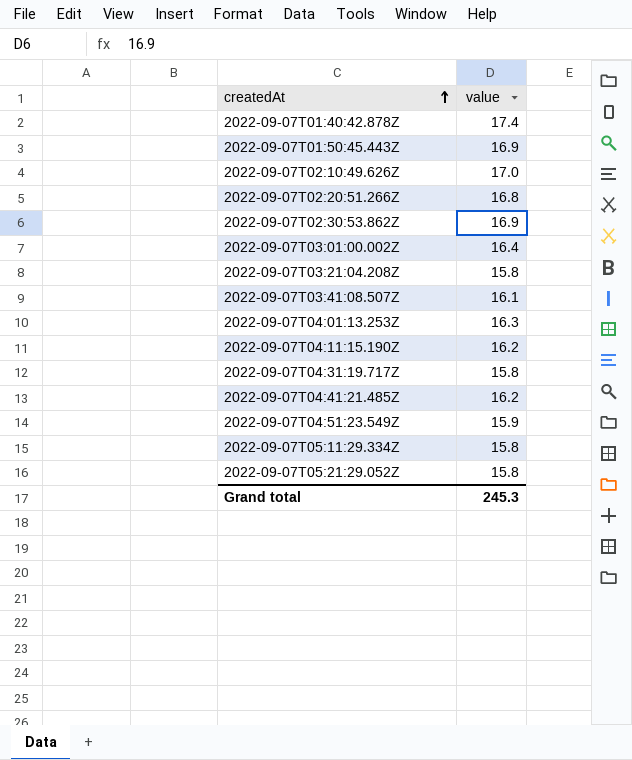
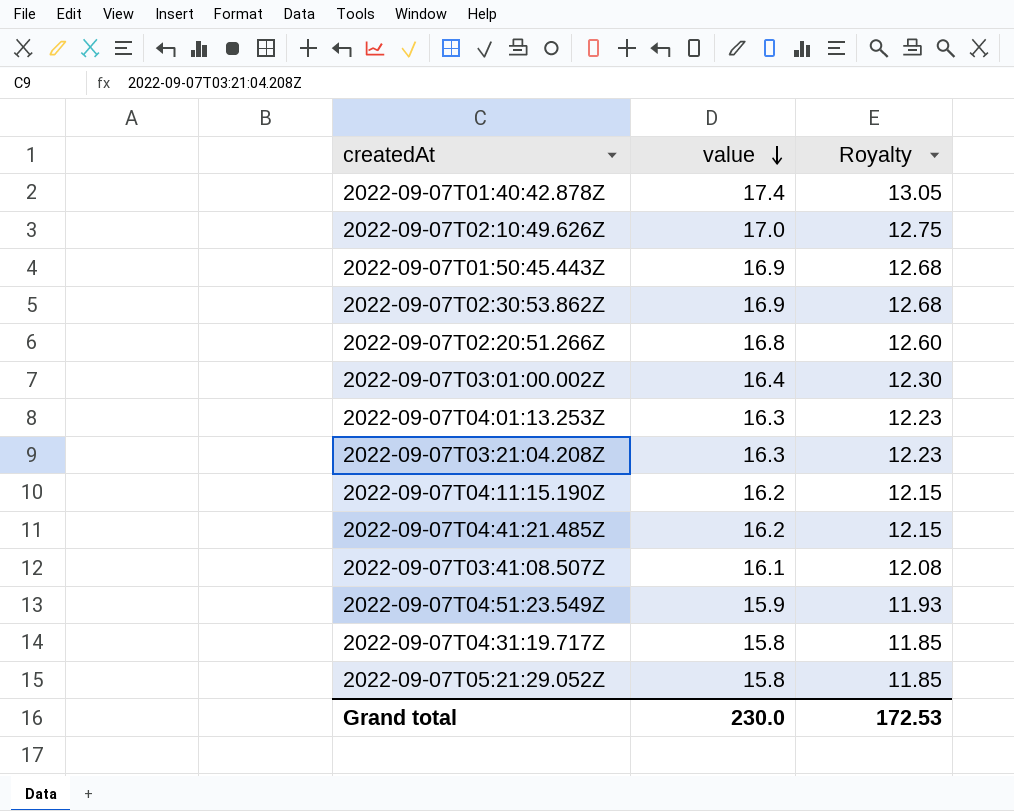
row order: createdAt ascending -> value descending
column Royalty | formula: none -> [value] * 0.75
row 2022-09-07T05:11:29.334Z: 15.8 -> none
2022-09-07T03:21:04.208Z | value: 15.8 -> 16.3
Grand total | value: 245.3 -> 230.0

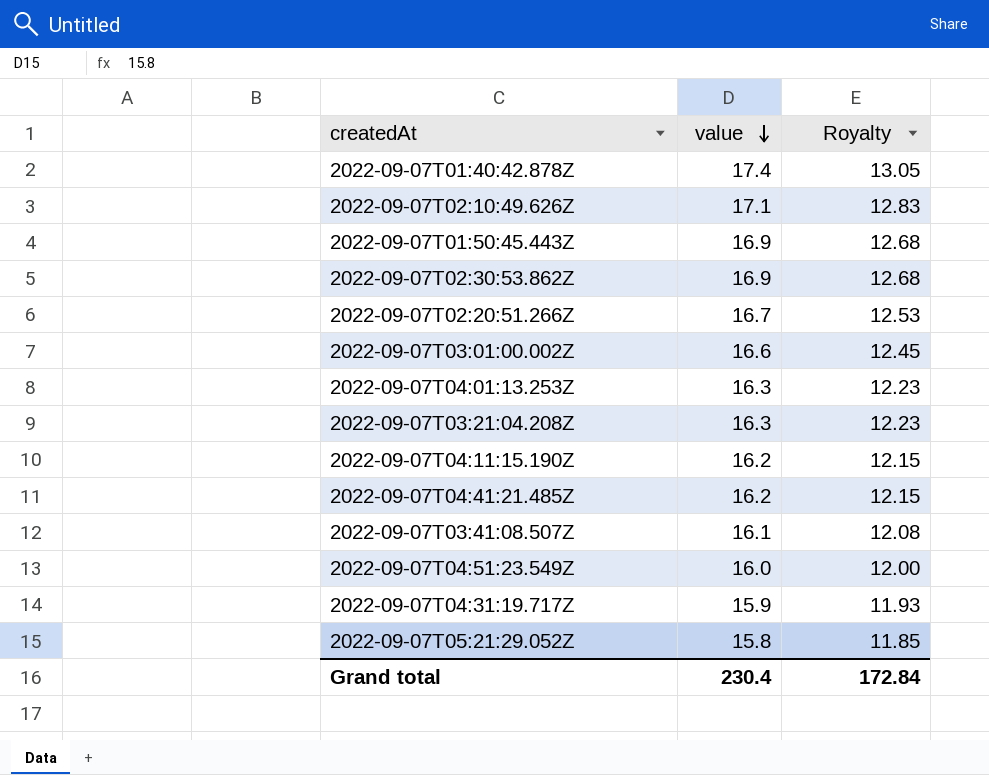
2022-09-07T02:10:49.626Z | value: 17.0 -> 17.1
2022-09-07T02:10:49.626Z | Royalty: 12.75 -> 12.83
2022-09-07T02:20:51.266Z | value: 16.8 -> 16.7
2022-09-07T02:20:51.266Z | Royalty: 12.60 -> 12.53
2022-09-07T03:01:00.002Z | value: 16.4 -> 16.6
2022-09-07T03:01:00.002Z | Royalty: 12.30 -> 12.45
2022-09-07T04:51:23.549Z | value: 15.9 -> 16.0
2022-09-07T04:51:23.549Z | Royalty: 11.93 -> 12.00
2022-09-07T04:31:19.717Z | value: 15.8 -> 15.9
2022-09-07T04:31:19.717Z | Royalty: 11.85 -> 11.93
Grand total | value: 230.0 -> 230.4
Grand total | Royalty: 172.53 -> 172.84

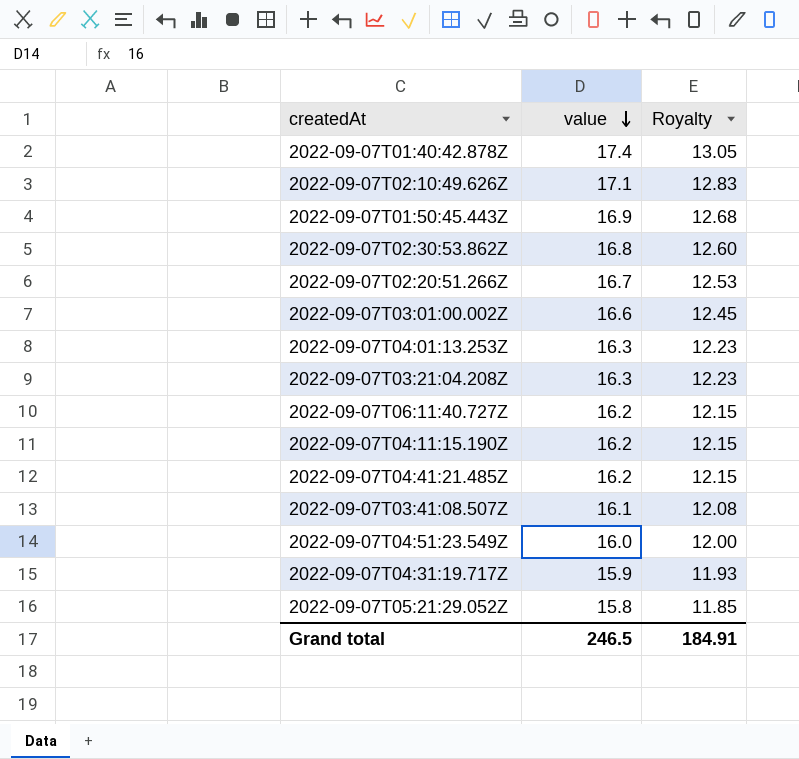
2022-09-07T02:30:53.862Z | value: 16.9 -> 16.8
2022-09-07T02:30:53.862Z | Royalty: 12.68 -> 12.60
row 2022-09-07T06:11:40.727Z: none -> 16.2 | 12.15
Grand total | value: 230.4 -> 246.5
Grand total | Royalty: 172.84 -> 184.91

